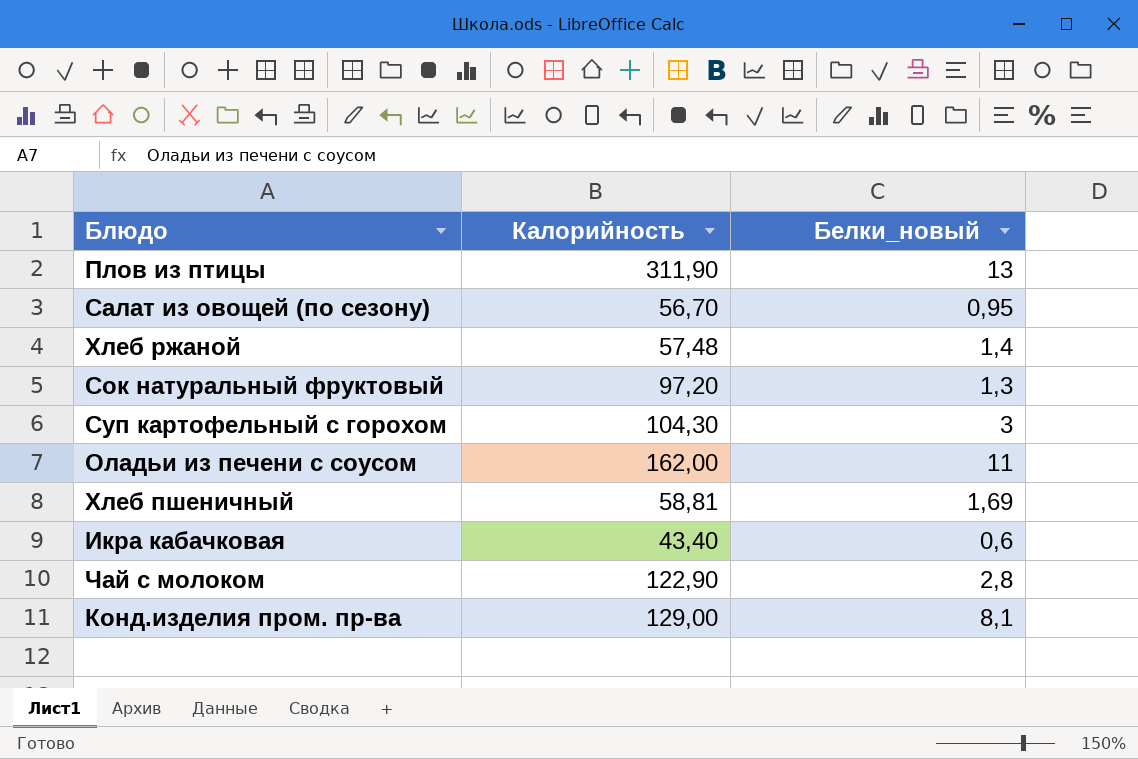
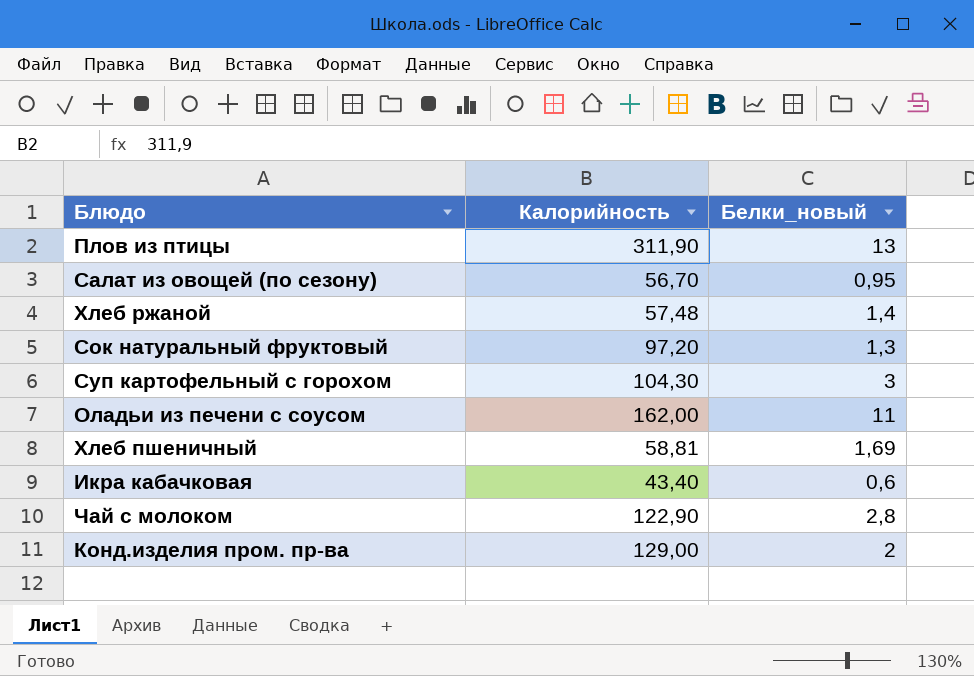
Конд.изделия пром. пр-ва | Белки_новый: 8,1 -> 2

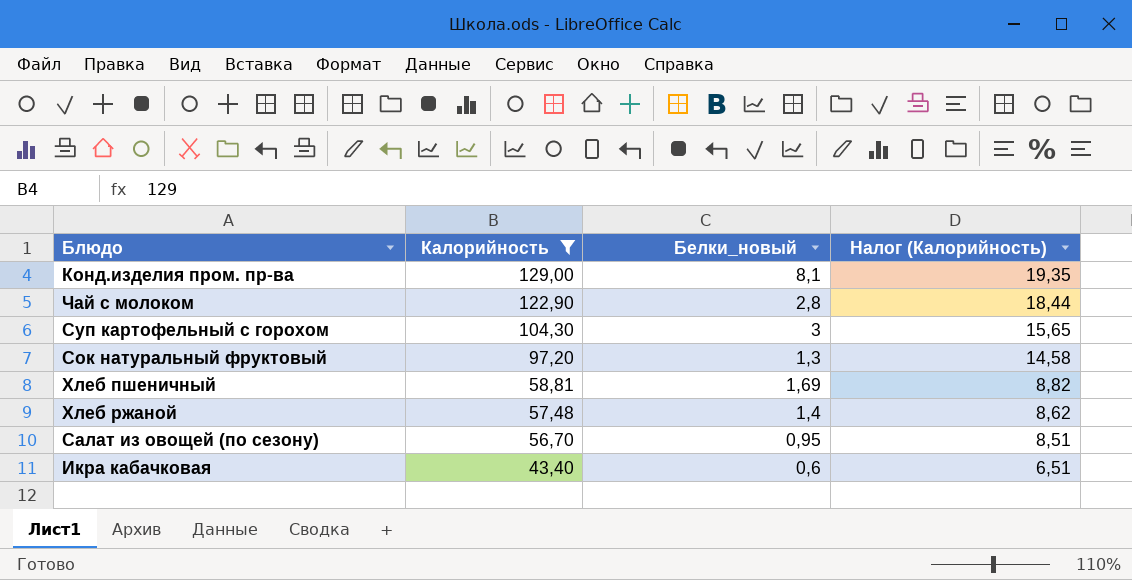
filter: none -> Калорийность <= 129,00
row order: none -> Калорийность descending
column Налог (Калорийность) | formula: none -> [Калорийность] * 0,15
Конд.изделия пром. пр-ва | Белки_новый: 2 -> 8,1

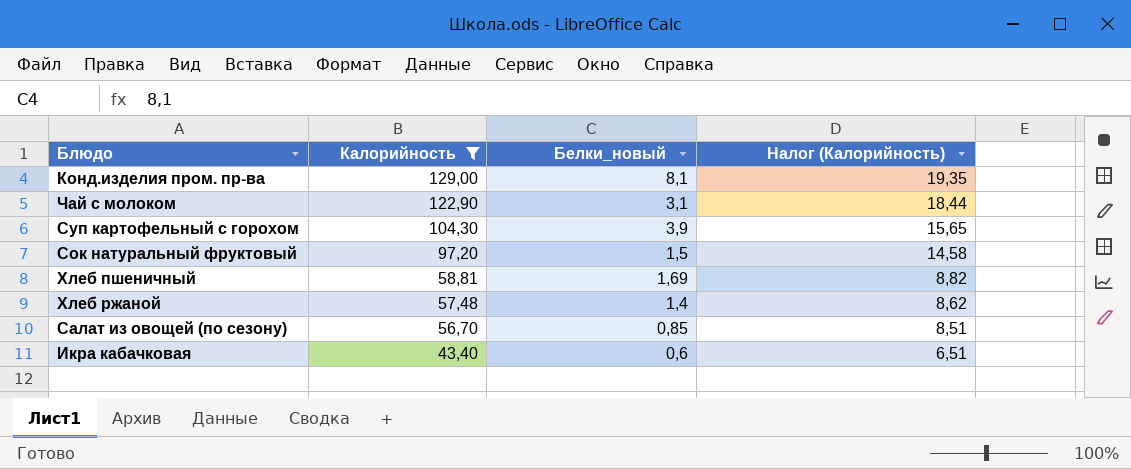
Чай с молоком | Белки_новый: 2,8 -> 3,1
Суп картофельный с горохом | Белки_новый: 3 -> 3,9
Сок натуральный фруктовый | Белки_новый: 1,3 -> 1,5
Салат из овощей (по сезону) | Белки_новый: 0,95 -> 0,85

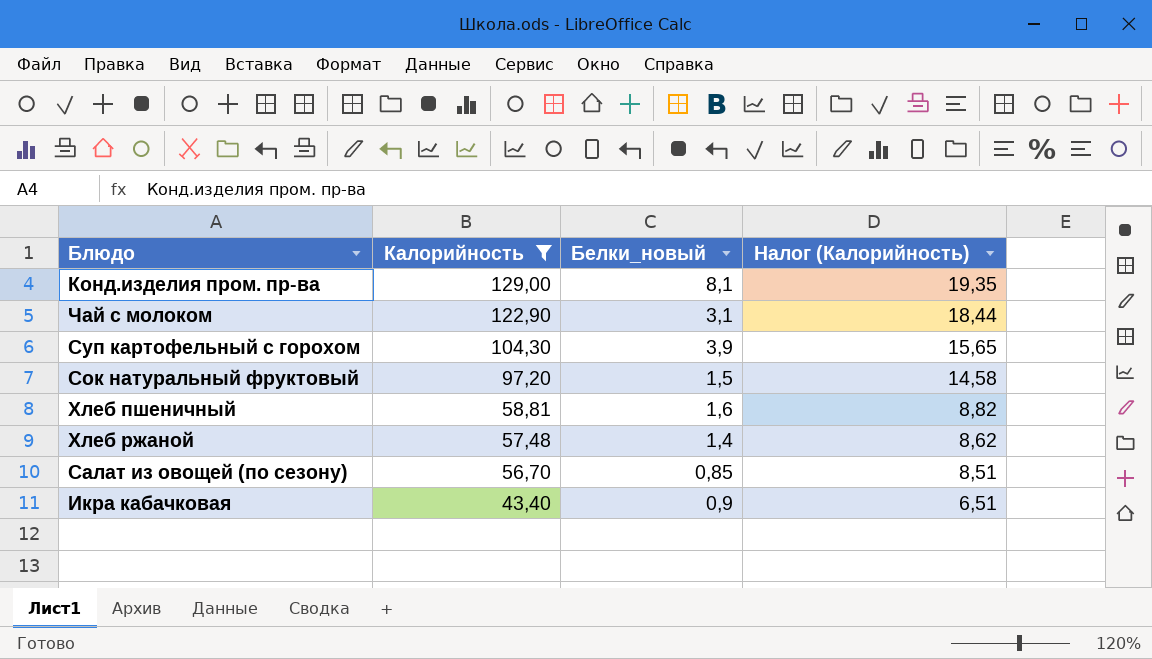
Хлеб пшеничный | Белки_новый: 1,69 -> 1,6
Икра кабачковая | Белки_новый: 0,6 -> 0,9

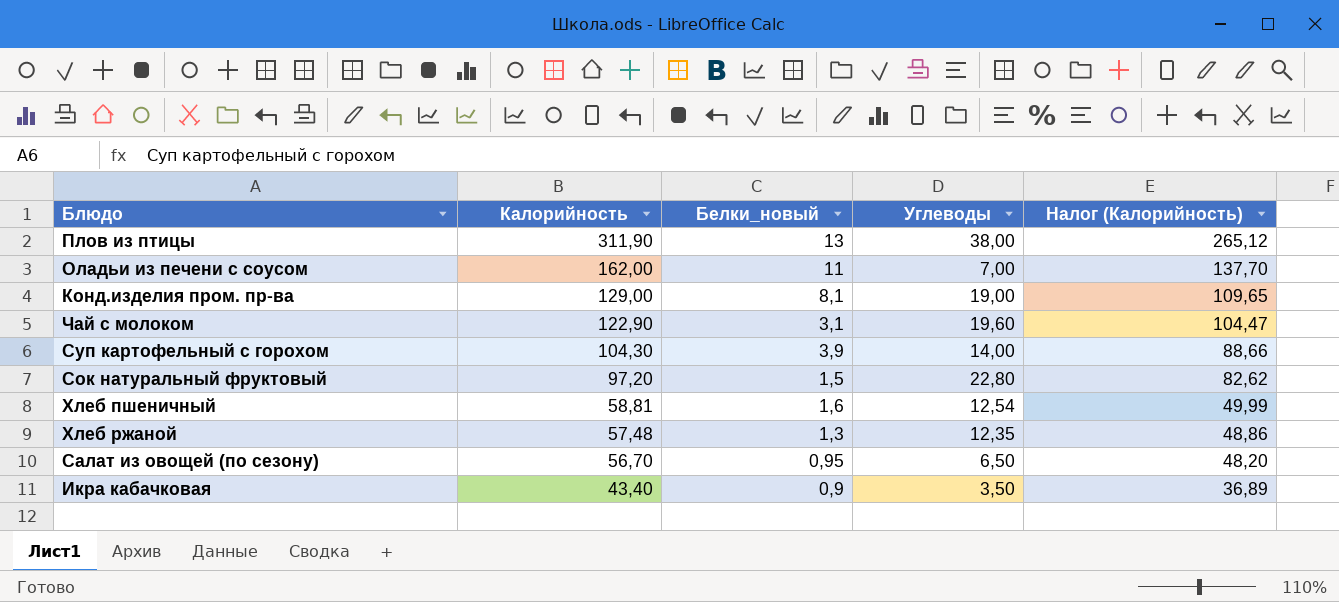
filter: Калорийность <= 129,00 -> none
column Углеводы | position: none -> 4
column Налог (Калорийность) | formula: [Калорийность] * 0,15 -> [Калорийность] * 0,85
Хлеб ржаной | Белки_новый: 1,4 -> 1,3
Салат из овощей (по сезону) | Белки_новый: 0,85 -> 0,95

